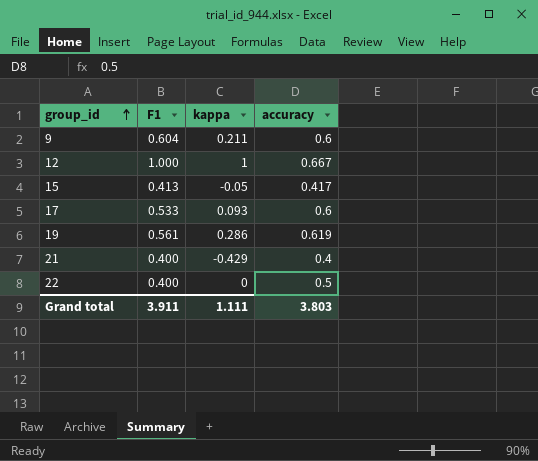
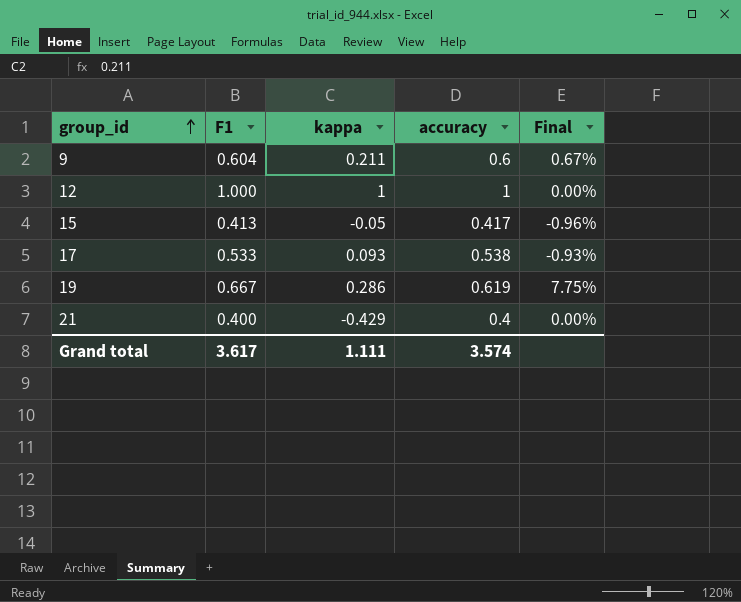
column Final | formula: none -> ([F1] - [accuracy]) / [accuracy]
row 22: 0.400 | 0 | 0.5 -> none
12 | accuracy: 0.667 -> 1
17 | accuracy: 0.6 -> 0.538
19 | F1: 0.561 -> 0.667
Grand total | F1: 3.911 -> 3.617
Grand total | accuracy: 3.803 -> 3.574

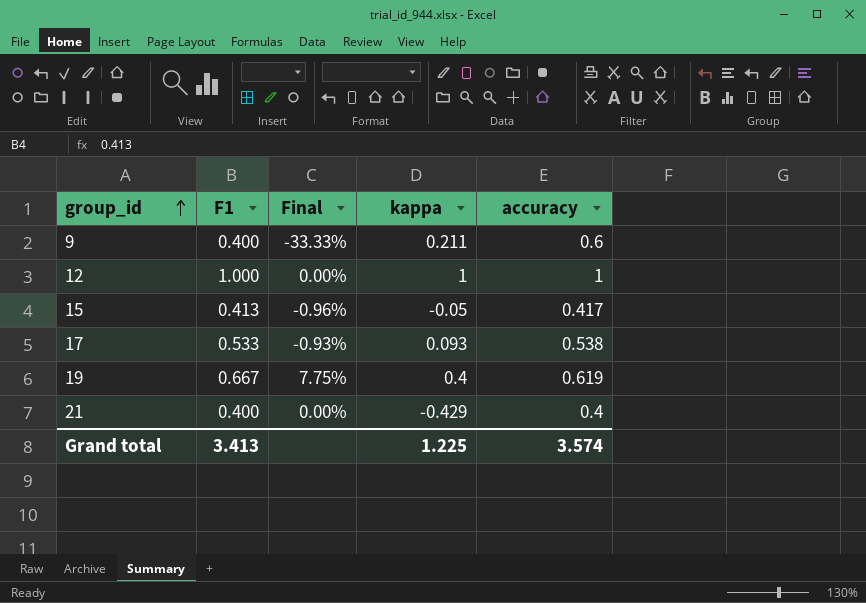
column Final | position: 5 -> 3
9 | F1: 0.604 -> 0.400
9 | Final: 0.67% -> -33.33%
19 | kappa: 0.286 -> 0.4
Grand total | F1: 3.617 -> 3.413
Grand total | kappa: 1.111 -> 1.225

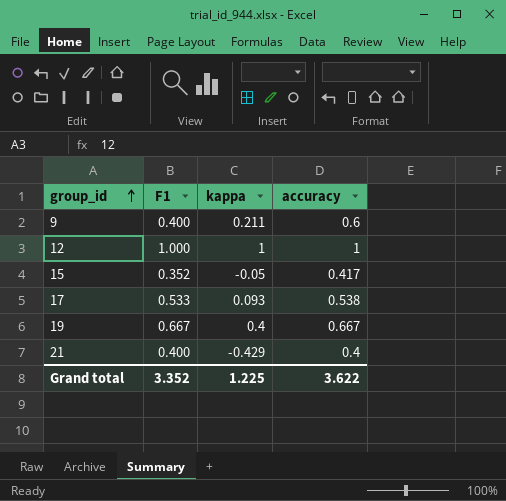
column Final | formula: ([F1] - [accuracy]) / [accuracy] -> none
15 | F1: 0.413 -> 0.352
19 | accuracy: 0.619 -> 0.667
Grand total | F1: 3.413 -> 3.352
Grand total | accuracy: 3.574 -> 3.622

